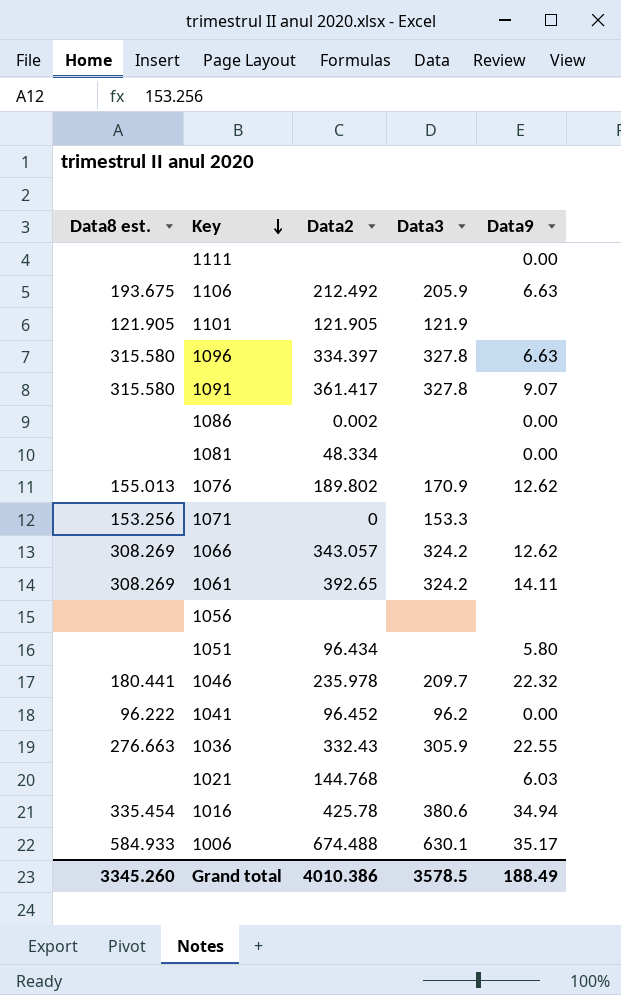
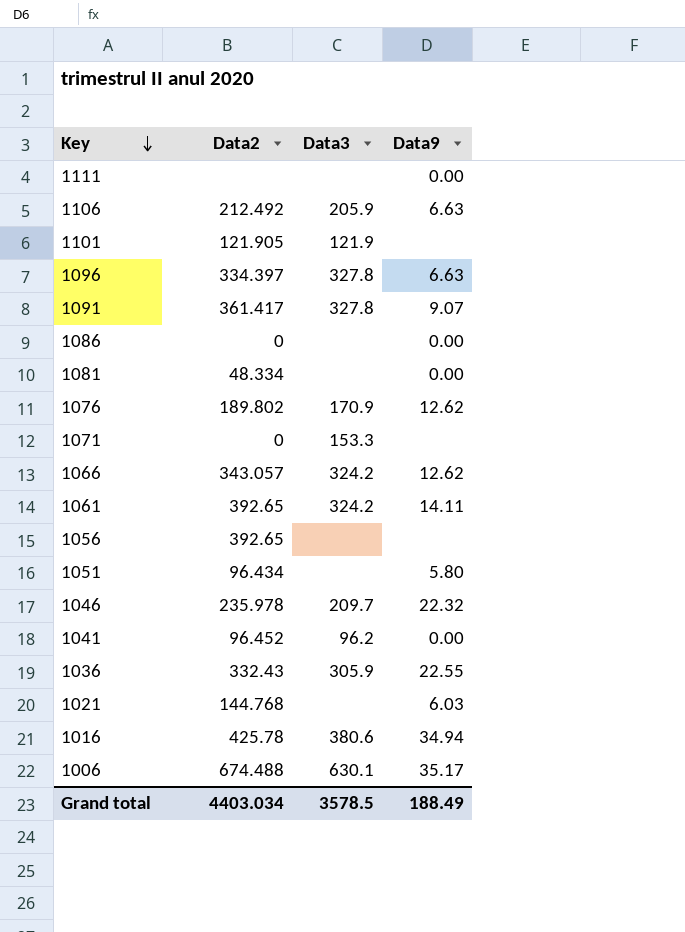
column Data8 est. | position: 1 -> none
1086 | Data2: 0.002 -> 0
1056 | Data2: none -> 392.65
Grand total | Data2: 4010.386 -> 4403.034

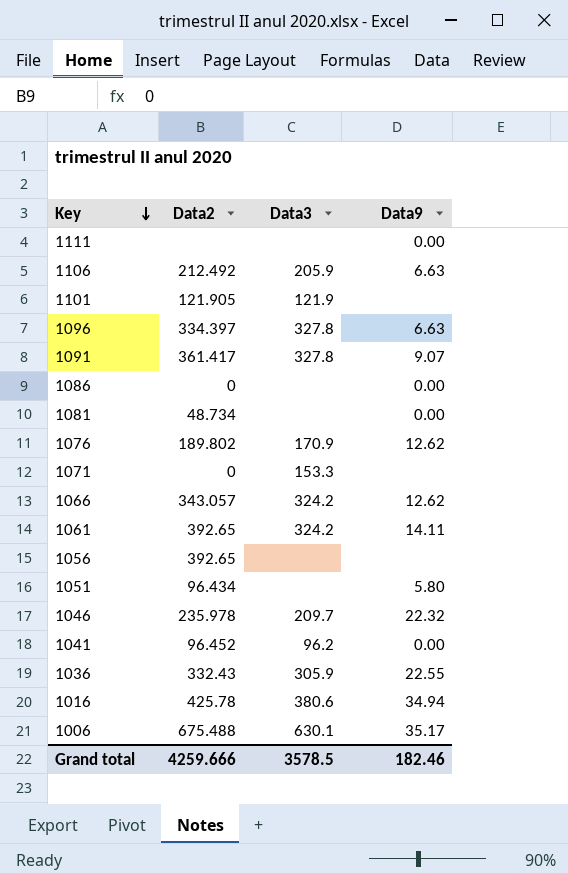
row 1021: 144.768 | none | 6.03 -> none
1081 | Data2: 48.334 -> 48.734
1006 | Data2: 674.488 -> 675.488
Grand total | Data2: 4403.034 -> 4259.666
Grand total | Data9: 188.49 -> 182.46

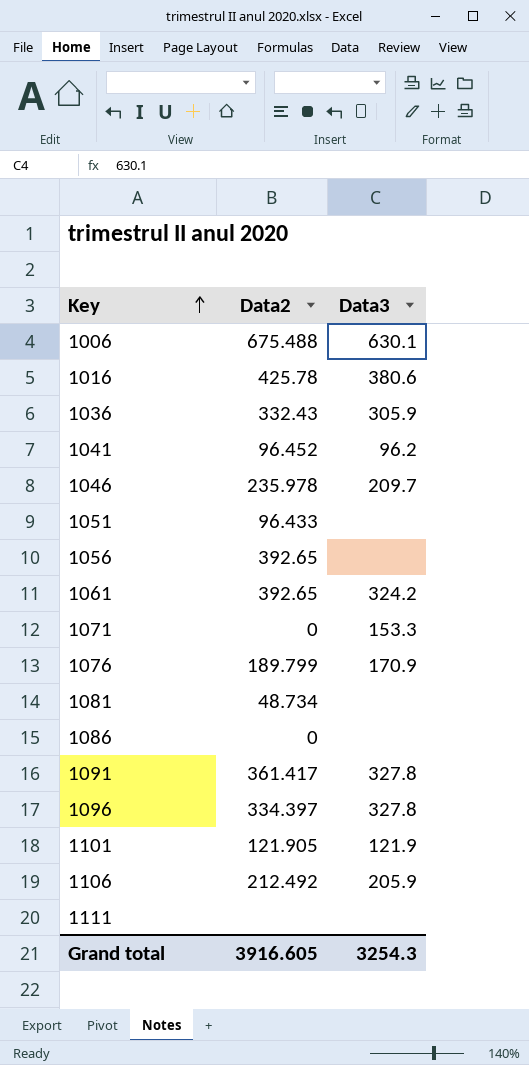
row order: Key descending -> Key ascending
column Data9 | position: 4 -> none
row 1066: 343.057 | 324.2 | 12.62 -> none
1051 | Data2: 96.434 -> 96.433
1076 | Data2: 189.802 -> 189.799
Grand total | Data2: 4259.666 -> 3916.605
Grand total | Data3: 3578.5 -> 3254.3

